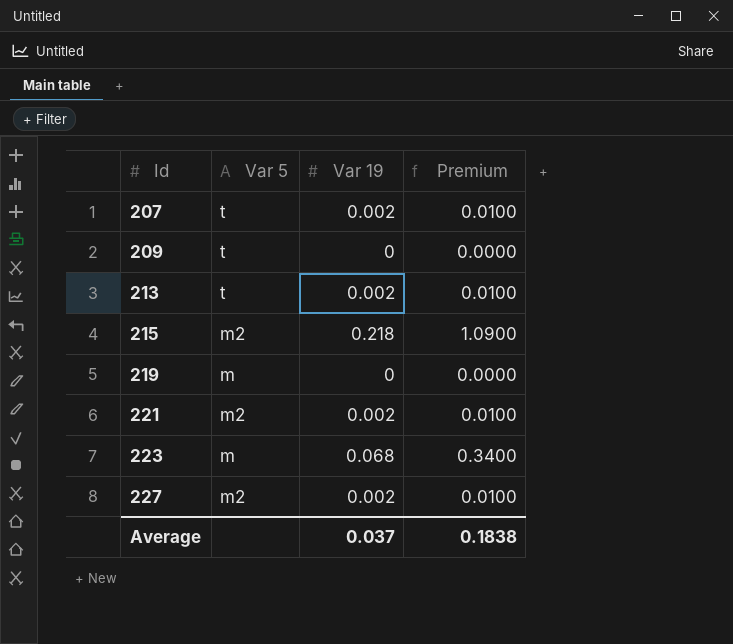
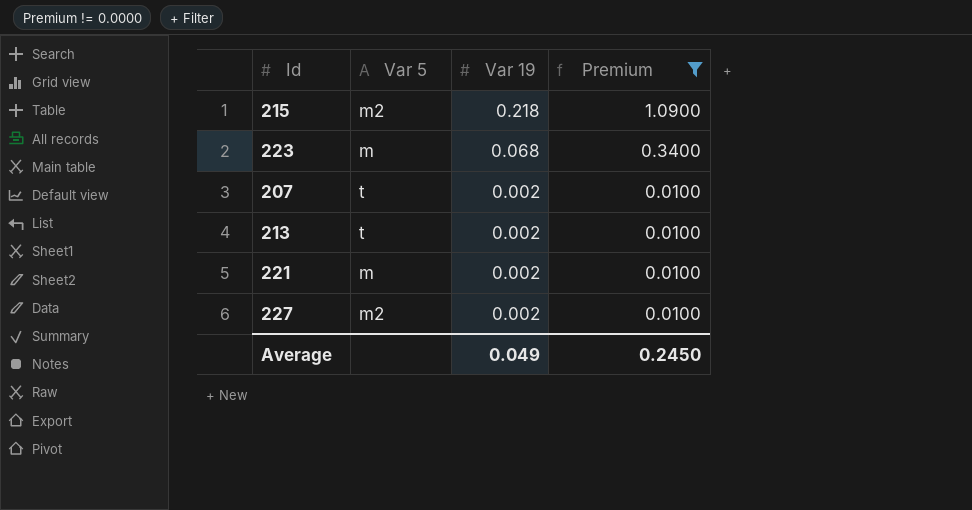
filter: none -> Premium != 0.0000
row order: Id ascending -> Var 19 descending
221 | Var 5: m2 -> m
Average | Var 19: 0.037 -> 0.049
Average | Premium: 0.1838 -> 0.2450

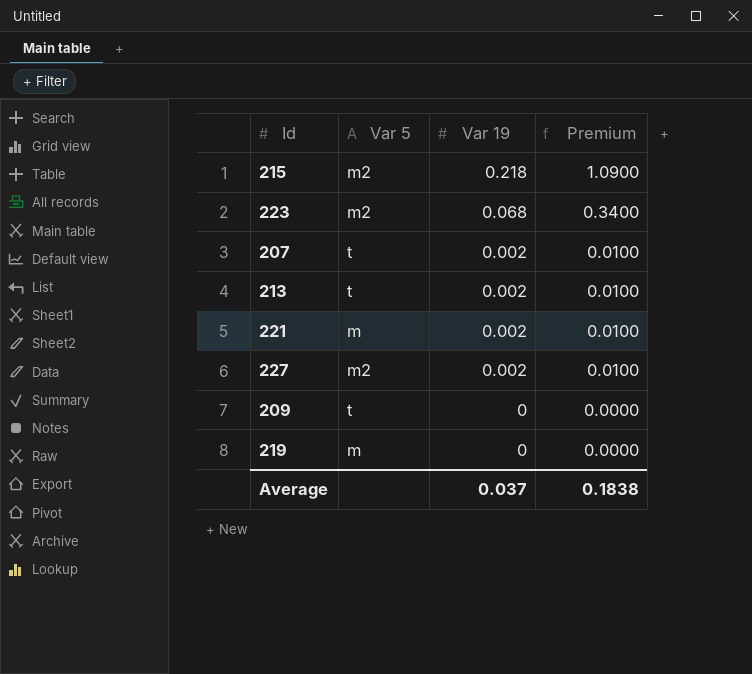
filter: Premium != 0.0000 -> none
223 | Var 5: m -> m2
Average | Var 19: 0.049 -> 0.037
Average | Premium: 0.2450 -> 0.1838

